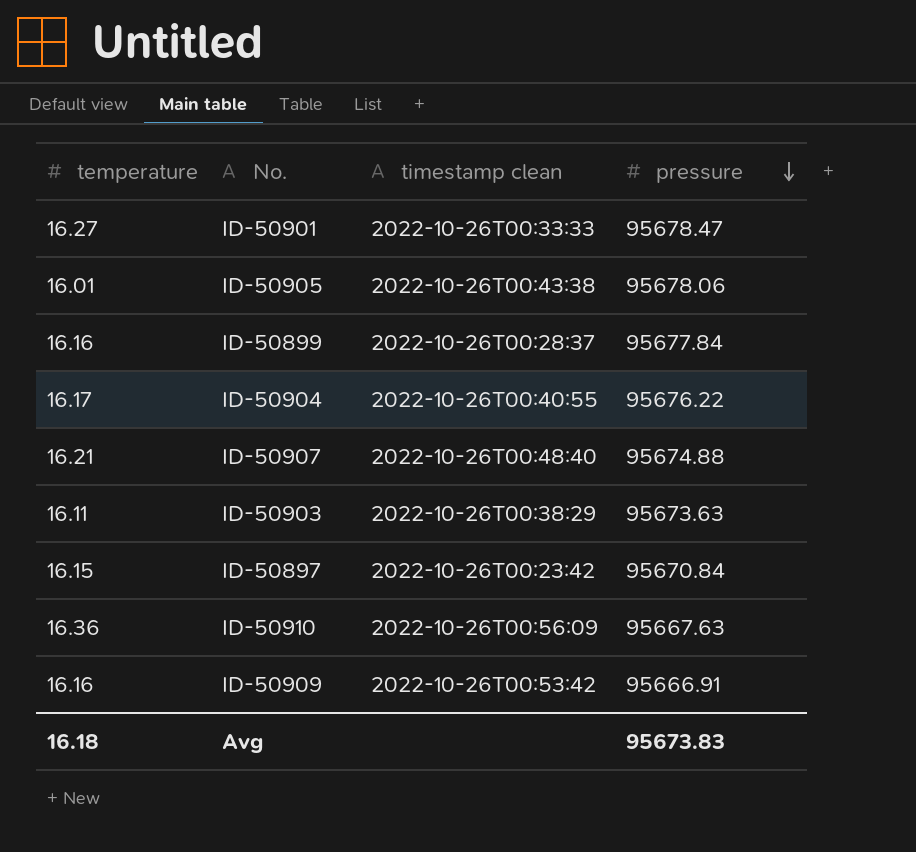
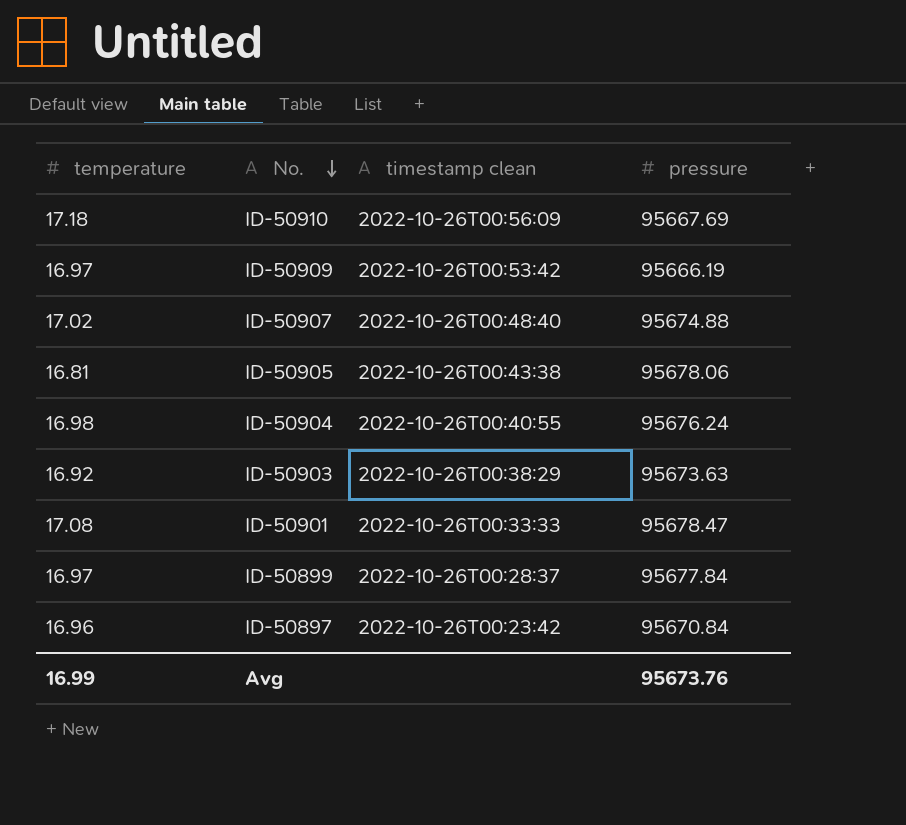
row order: pressure descending -> No. descending
ID-50910 | temperature: 16.36 -> 17.18
ID-50910 | pressure: 95667.63 -> 95667.69
ID-50909 | temperature: 16.16 -> 16.97
ID-50909 | pressure: 95666.91 -> 95666.19
ID-50907 | temperature: 16.21 -> 17.02
ID-50905 | temperature: 16.01 -> 16.81
ID-50904 | temperature: 16.17 -> 16.98
ID-50904 | pressure: 95676.22 -> 95676.24
ID-50903 | temperature: 16.11 -> 16.92
ID-50901 | temperature: 16.27 -> 17.08
ID-50899 | temperature: 16.16 -> 16.97
ID-50897 | temperature: 16.15 -> 16.96
Avg | temperature: 16.18 -> 16.99
Avg | pressure: 95673.83 -> 95673.76

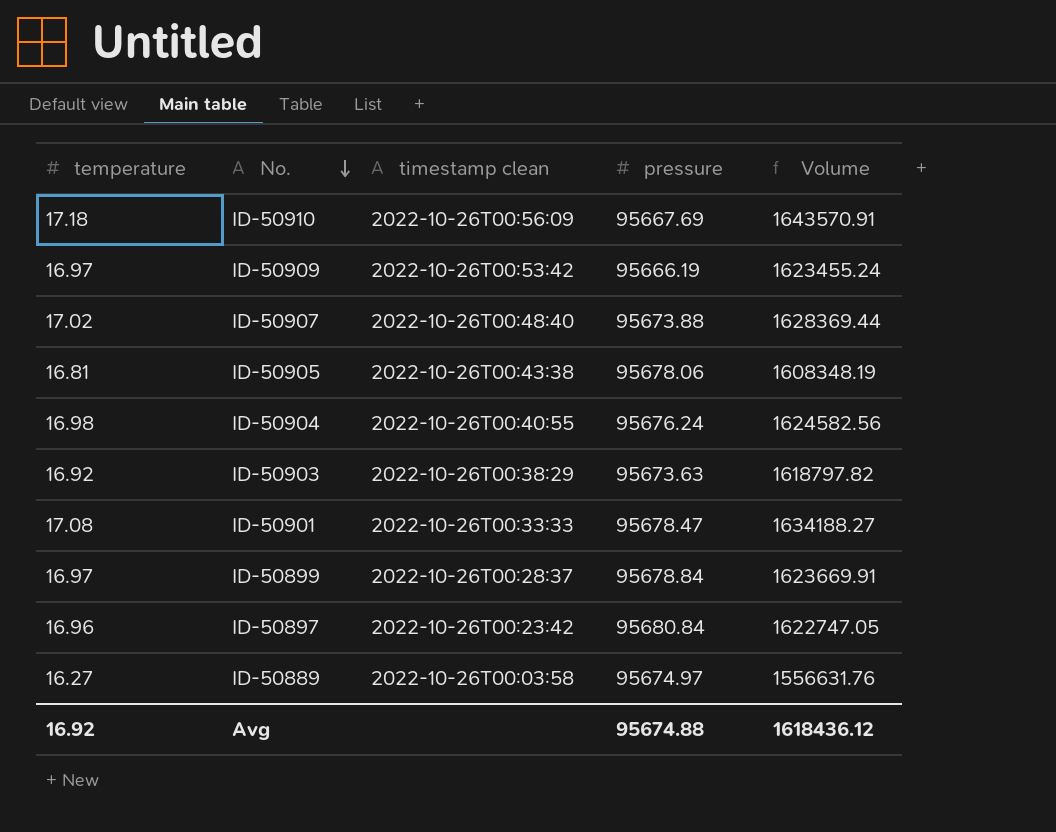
column Volume | formula: none -> [temperature] * [pressure]
ID-50907 | pressure: 95674.88 -> 95673.88
ID-50899 | pressure: 95677.84 -> 95678.84
ID-50897 | pressure: 95670.84 -> 95680.84
row ID-50889: none -> 16.27 | 2022-10-26T00:03:58 | 95674.97 | 1556631.76
Avg | temperature: 16.99 -> 16.92
Avg | pressure: 95673.76 -> 95674.88

